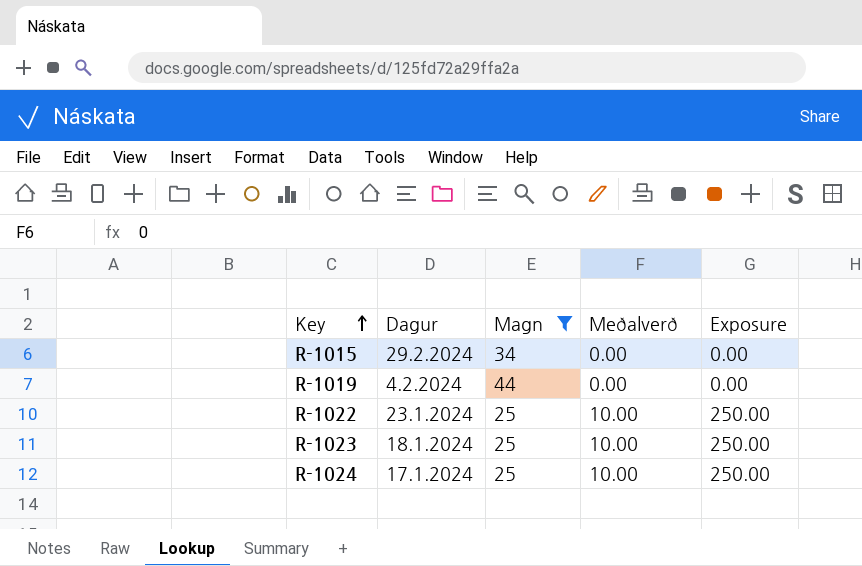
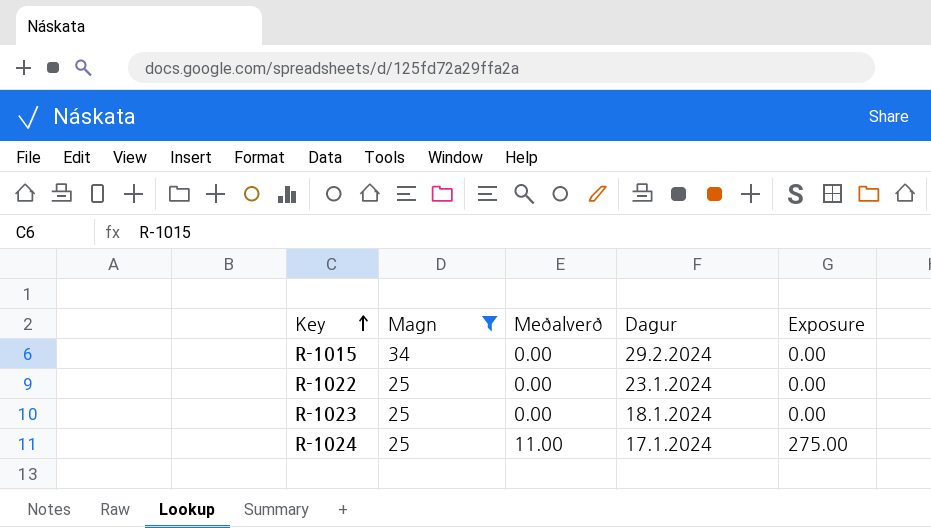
column Dagur | position: 2 -> 4
row R-1019: 4.2.2024 | 44 | 0.00 | 0.00 -> none
R-1022 | Meðalverð: 10.00 -> 0.00
R-1022 | Exposure: 250.00 -> 0.00
R-1023 | Meðalverð: 10.00 -> 0.00
R-1023 | Exposure: 250.00 -> 0.00
R-1024 | Meðalverð: 10.00 -> 11.00
R-1024 | Exposure: 250.00 -> 275.00

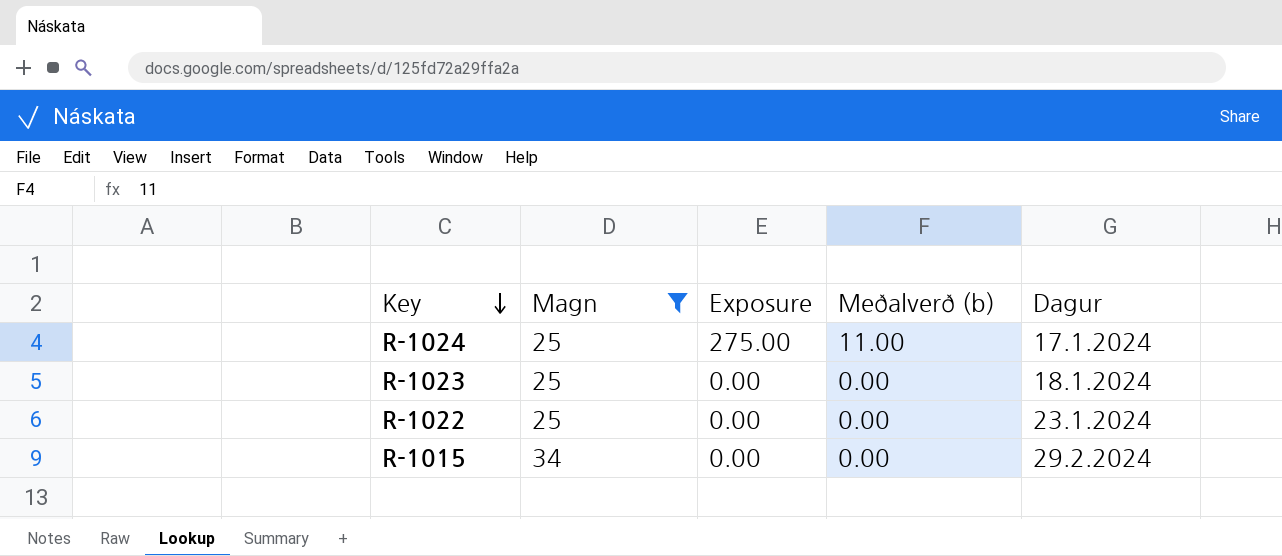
row order: Key ascending -> Key descending
column Exposure | position: 5 -> 3
column name: Meðalverð -> Meðalverð (b)

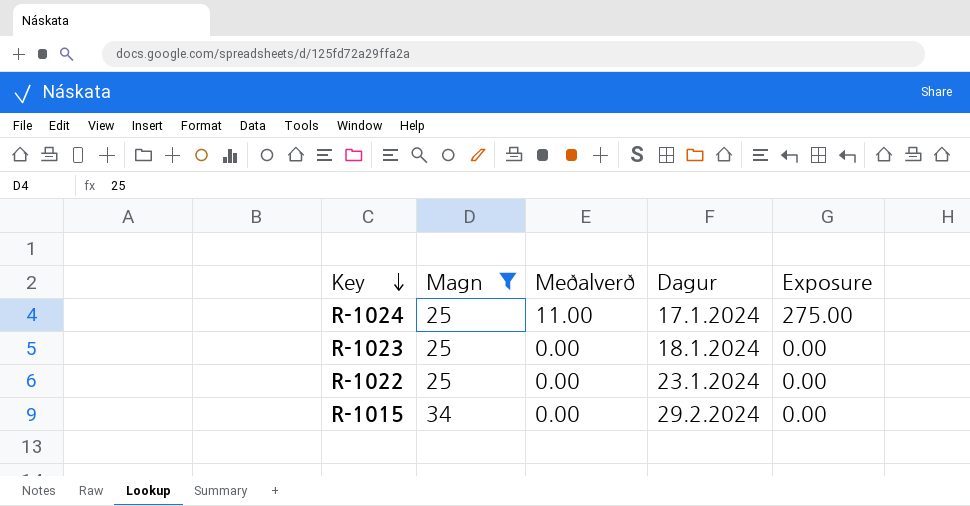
column name: Meðalverð (b) -> Meðalverð
column Exposure | position: 3 -> 5

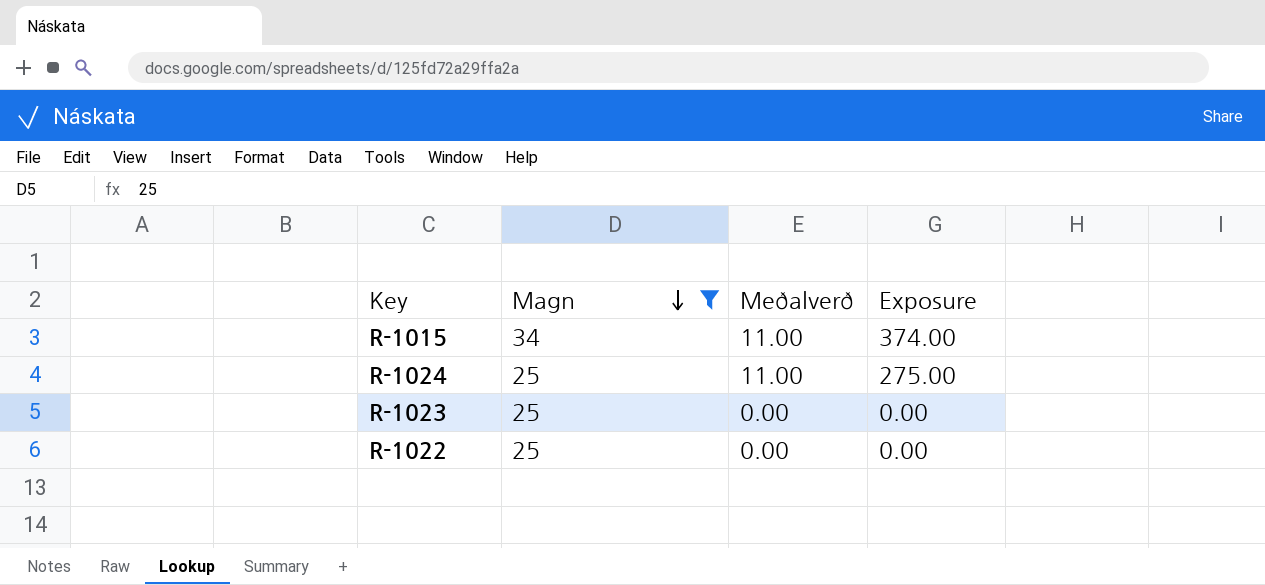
row order: Key descending -> Magn descending
column Dagur | position: 4 -> none
R-1015 | Meðalverð: 0.00 -> 11.00
R-1015 | Exposure: 0.00 -> 374.00

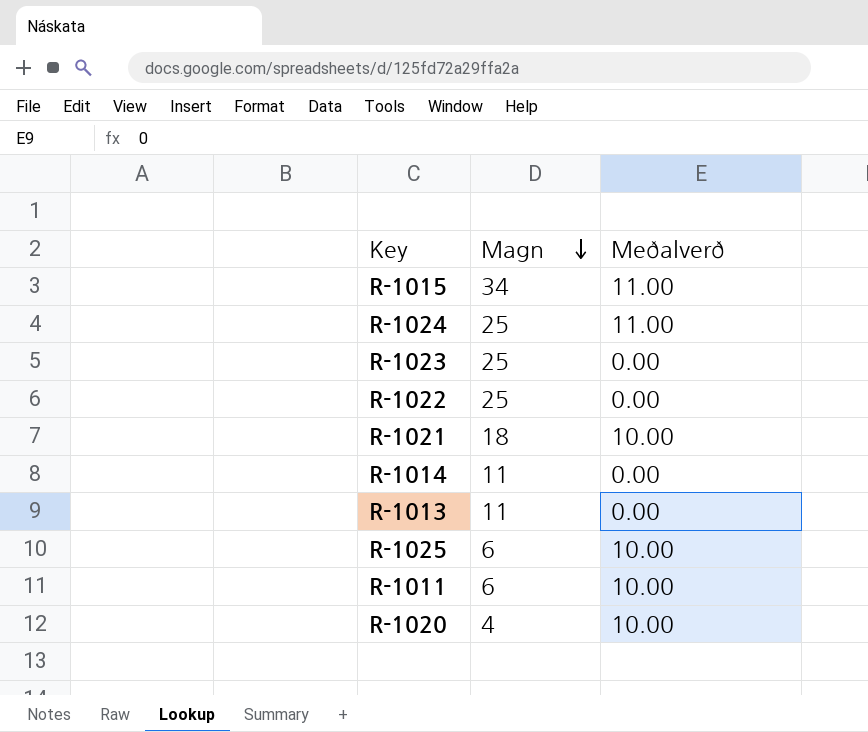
filter: Magn >= 25 -> none
column Exposure | formula: [Magn] * [Meðalverð] -> none

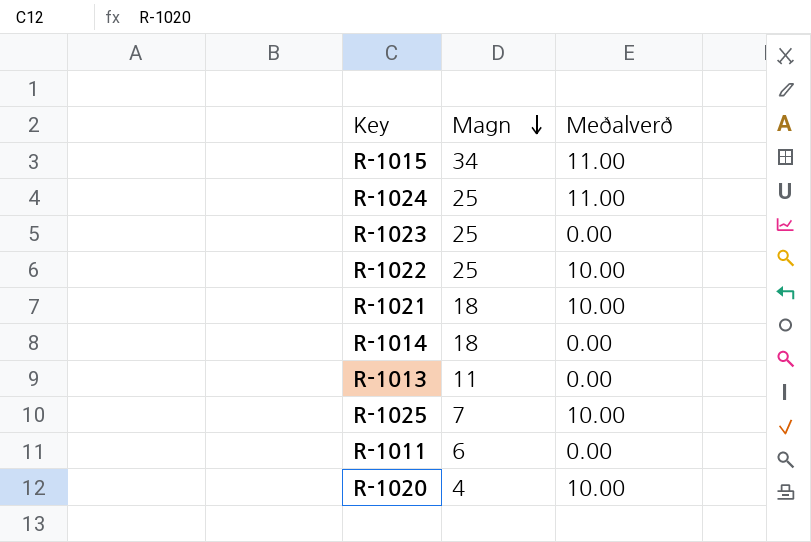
R-1022 | Meðalverð: 0.00 -> 10.00
R-1014 | Magn: 11 -> 18
R-1025 | Magn: 6 -> 7
R-1011 | Meðalverð: 10.00 -> 0.00

